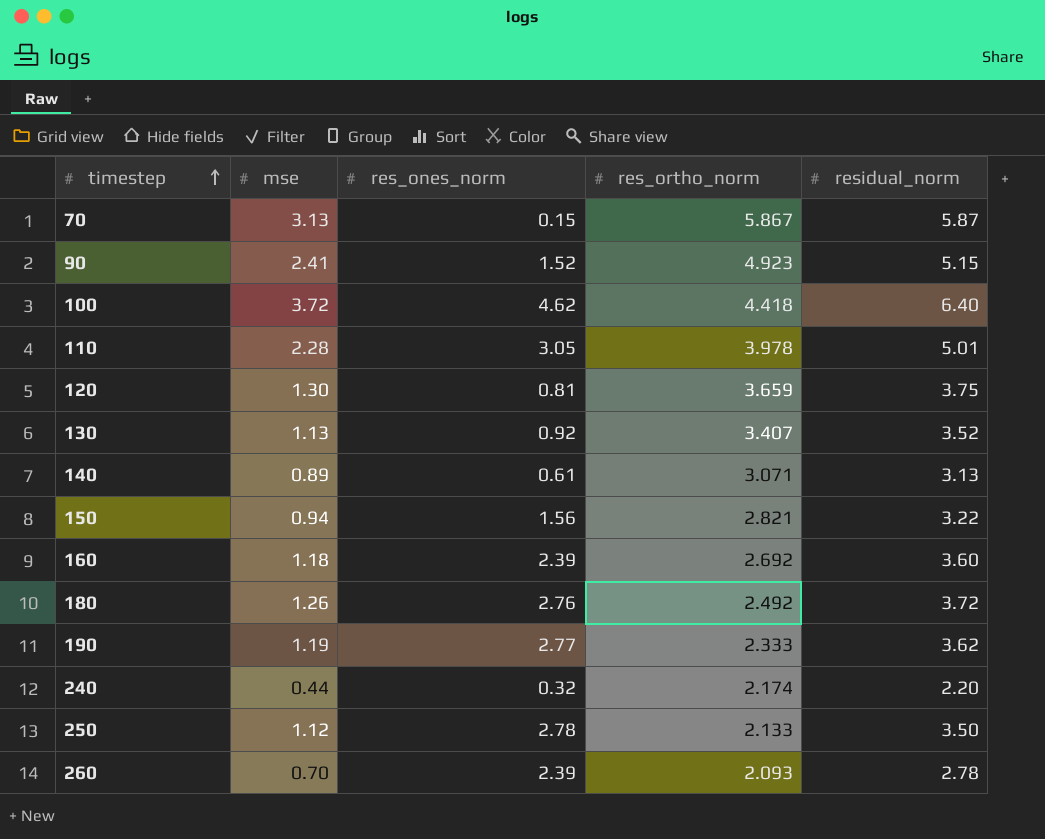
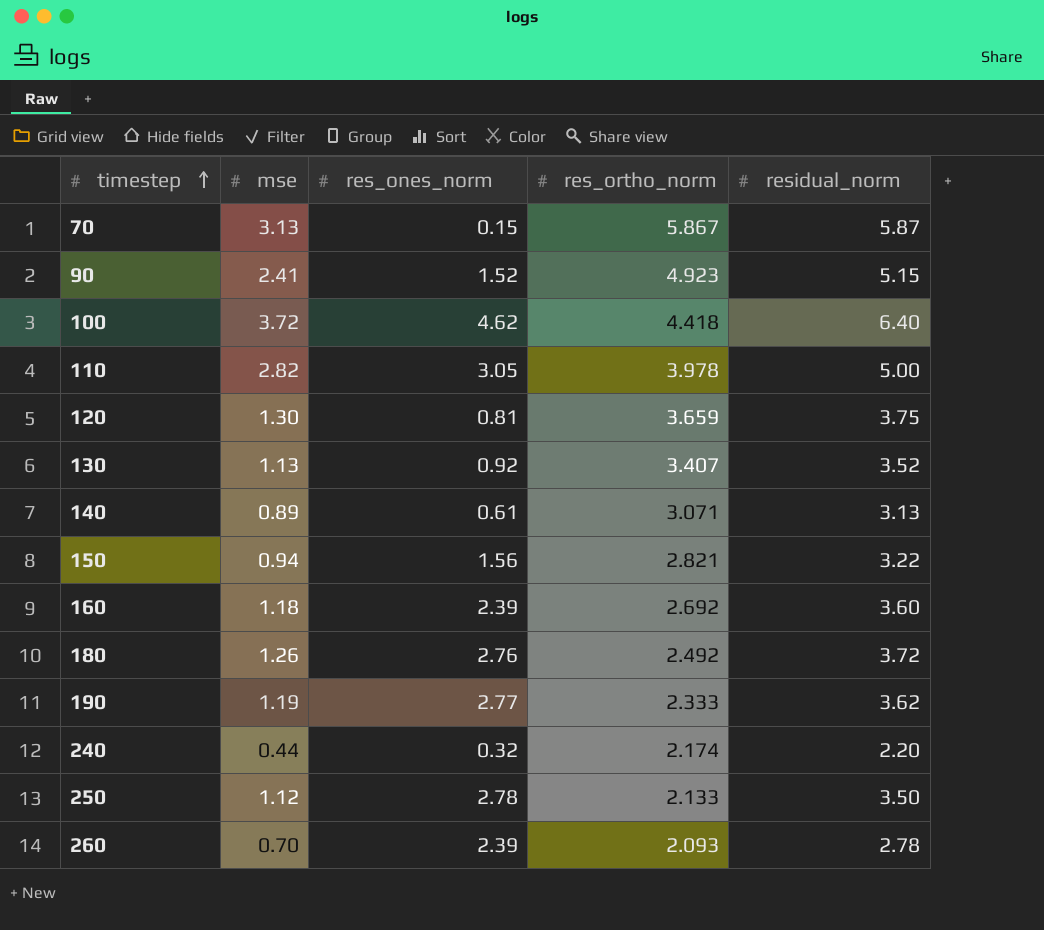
110 | mse: 2.28 -> 2.82
110 | residual_norm: 5.01 -> 5.00

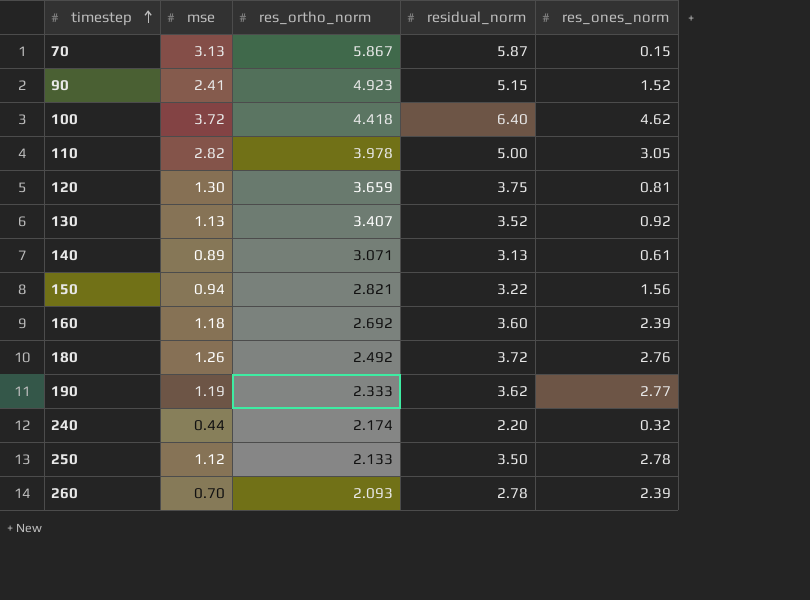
column res_ones_norm | position: 3 -> 5

